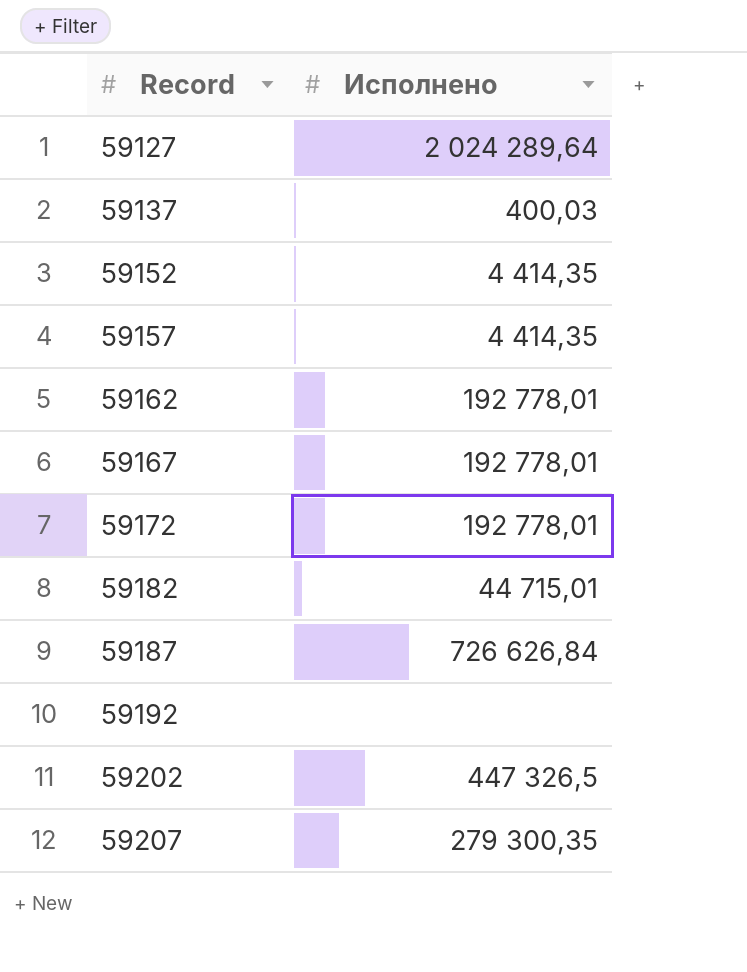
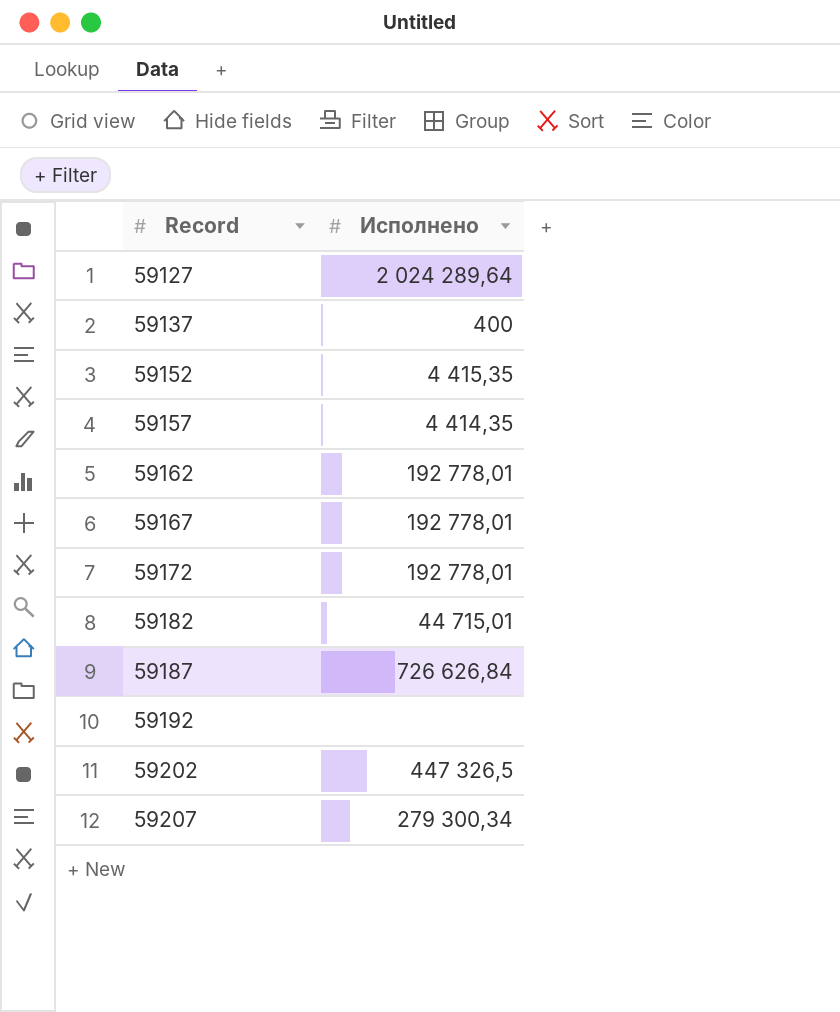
59137 | Исполнено: 400,03 -> 400
59152 | Исполнено: 4 414,35 -> 4 415,35
59207 | Исполнено: 279 300,35 -> 279 300,34

